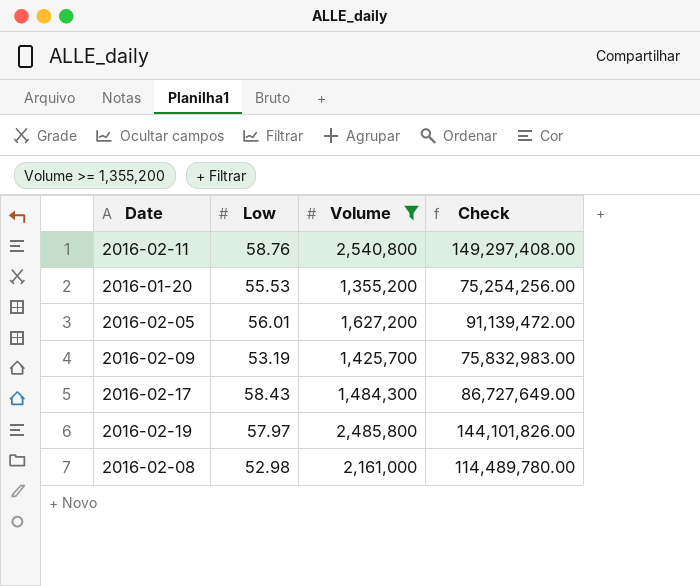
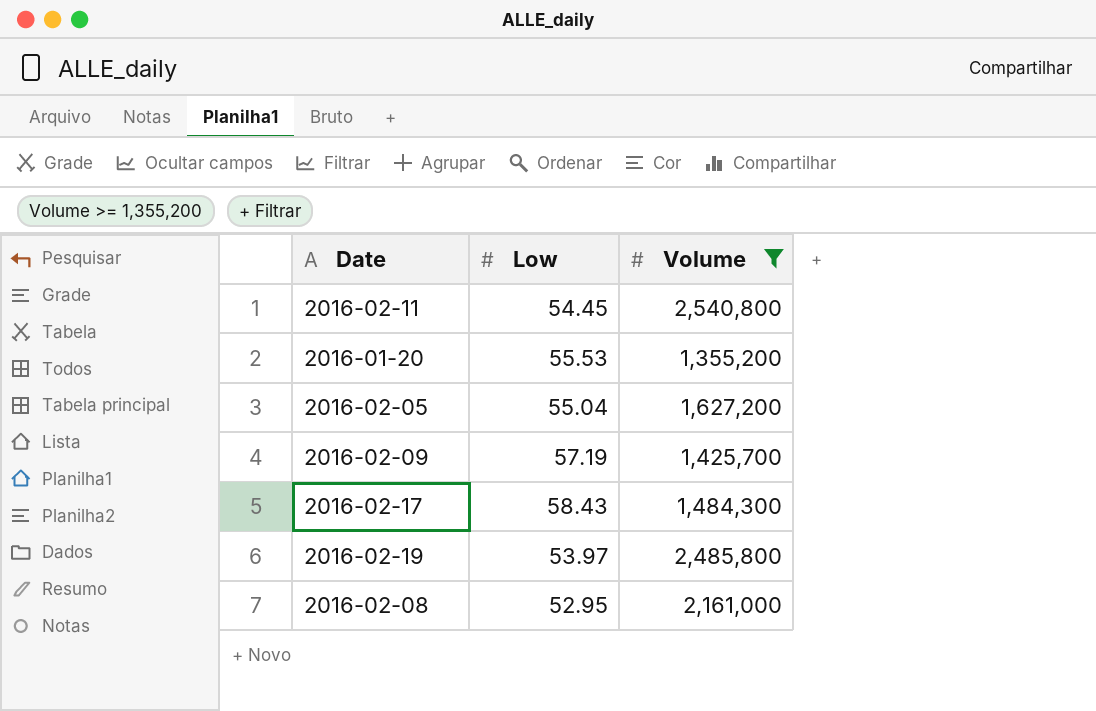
column Check | formula: [Low] * [Volume] -> none
2016-02-11 | Low: 58.76 -> 54.45
2016-02-05 | Low: 56.01 -> 55.04
2016-02-09 | Low: 53.19 -> 57.19
2016-02-19 | Low: 57.97 -> 53.97
2016-02-08 | Low: 52.98 -> 52.95

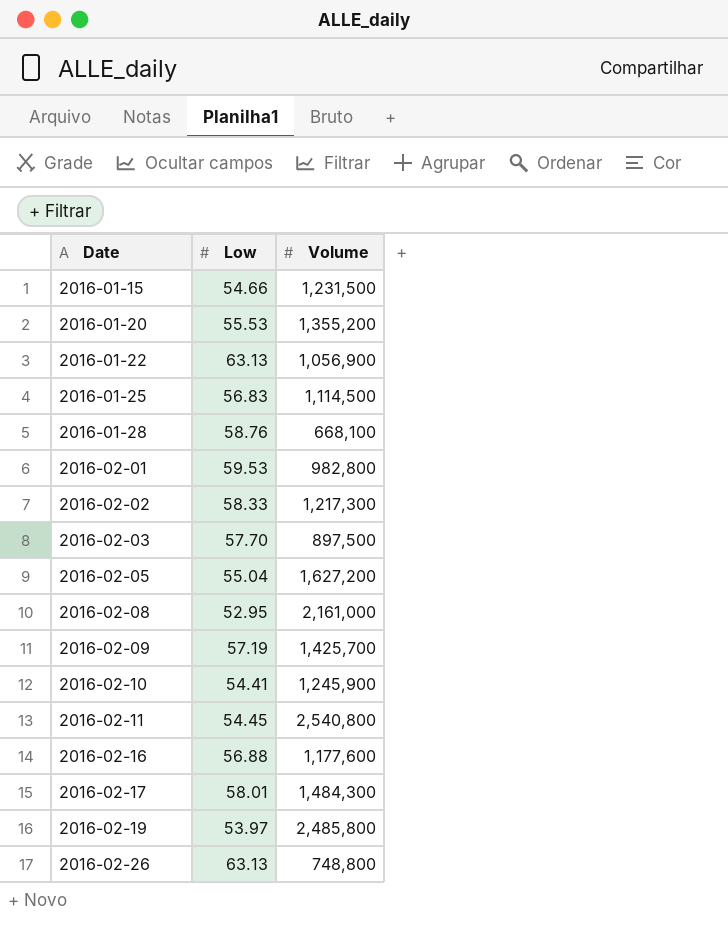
filter: Volume >= 1,355,200 -> none
row order: none -> Date ascending
2016-02-17 | Low: 58.43 -> 58.01

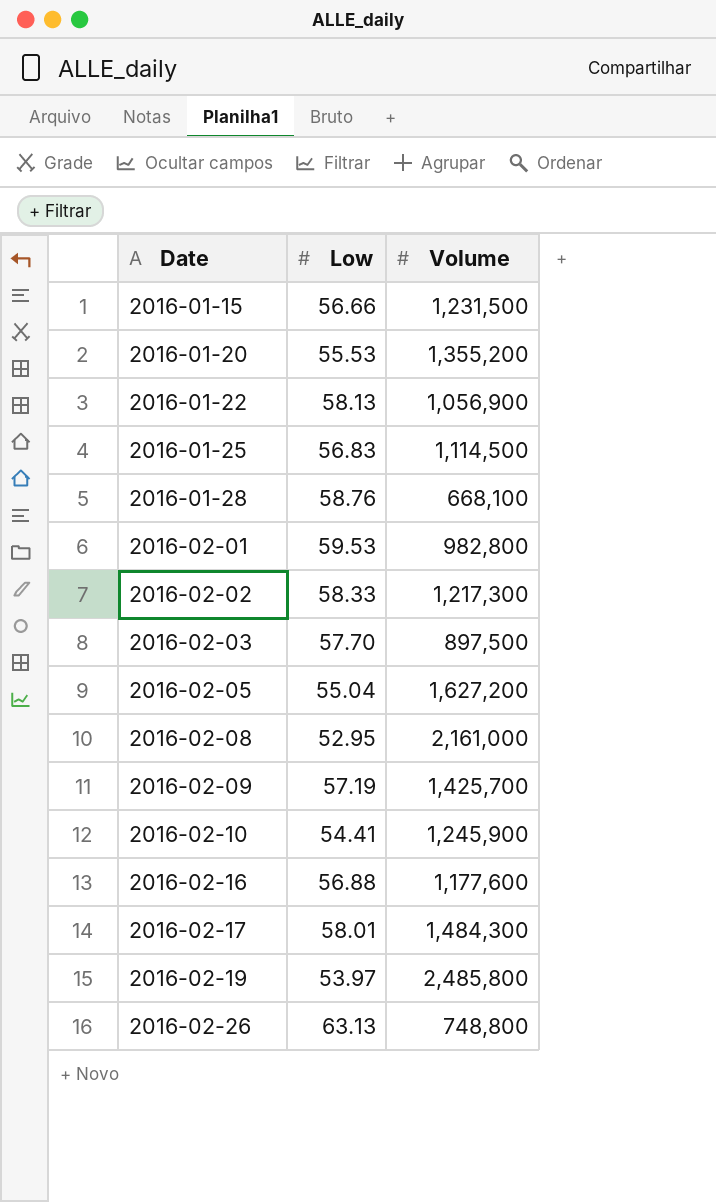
row 2016-02-11: 54.45 | 2,540,800 -> none
2016-01-15 | Low: 54.66 -> 56.66
2016-01-22 | Low: 63.13 -> 58.13

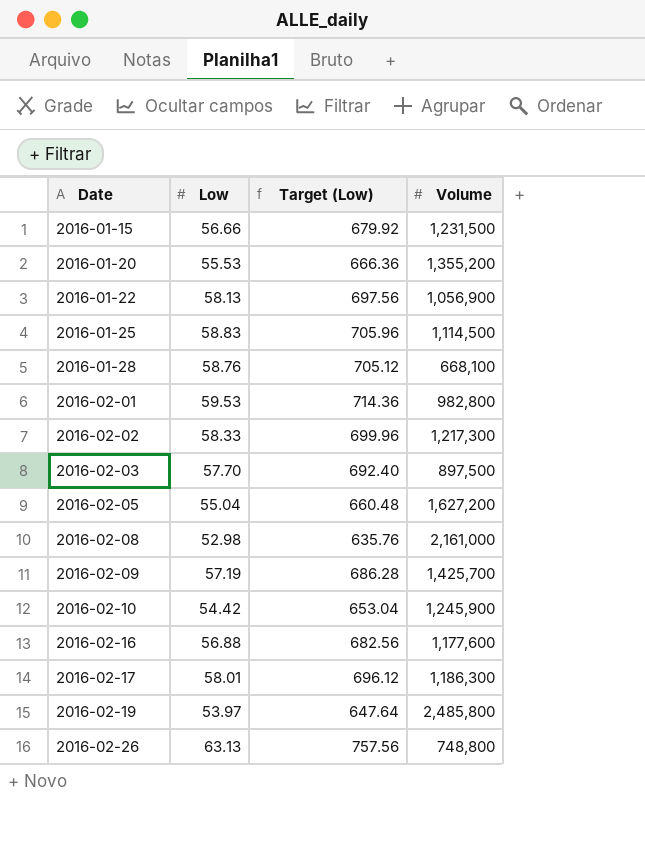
column Target (Low) | formula: none -> [Low] * 12
2016-01-25 | Low: 56.83 -> 58.83
2016-02-08 | Low: 52.95 -> 52.98
2016-02-10 | Low: 54.41 -> 54.42
2016-02-17 | Volume: 1,484,300 -> 1,186,300

